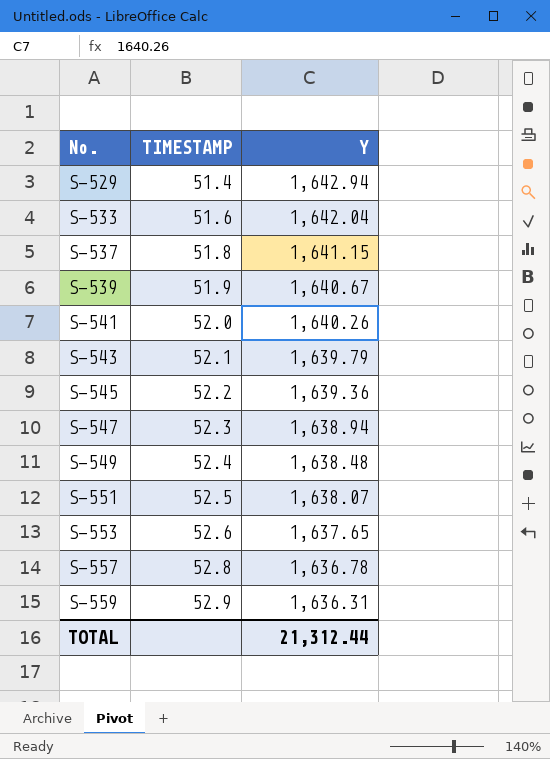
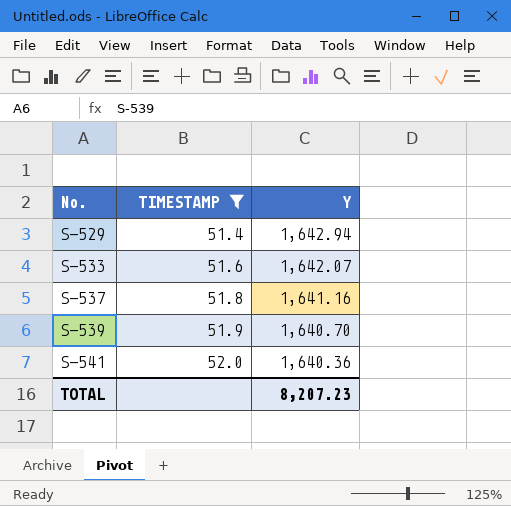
filter: none -> TIMESTAMP <= 52.0
S-533 | Y: 1,642.04 -> 1,642.07
S-537 | Y: 1,641.15 -> 1,641.16
S-539 | Y: 1,640.67 -> 1,640.70
S-541 | Y: 1,640.26 -> 1,640.36
TOTAL | Y: 21,312.44 -> 8,207.23

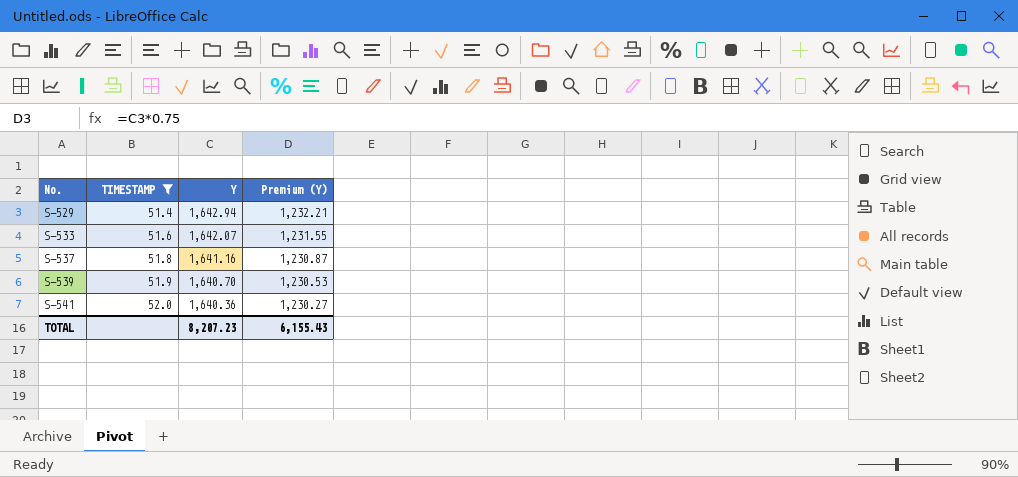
column Premium (Y) | formula: none -> [Y] * 0.75

